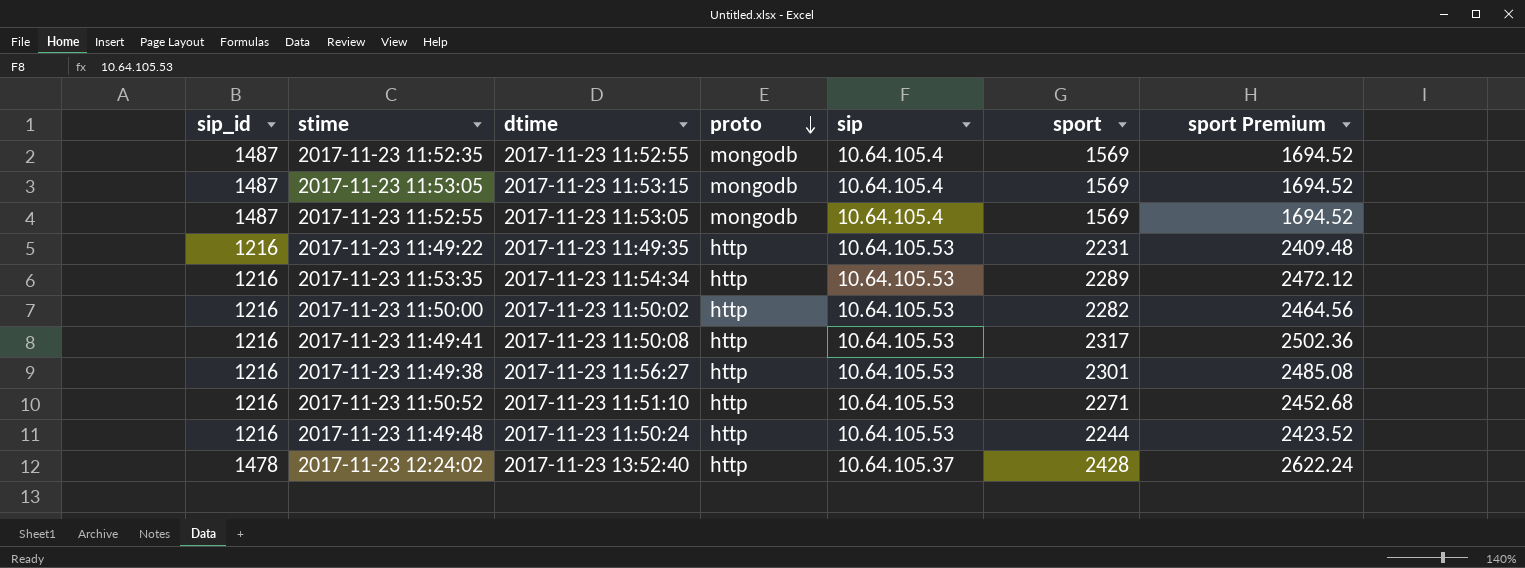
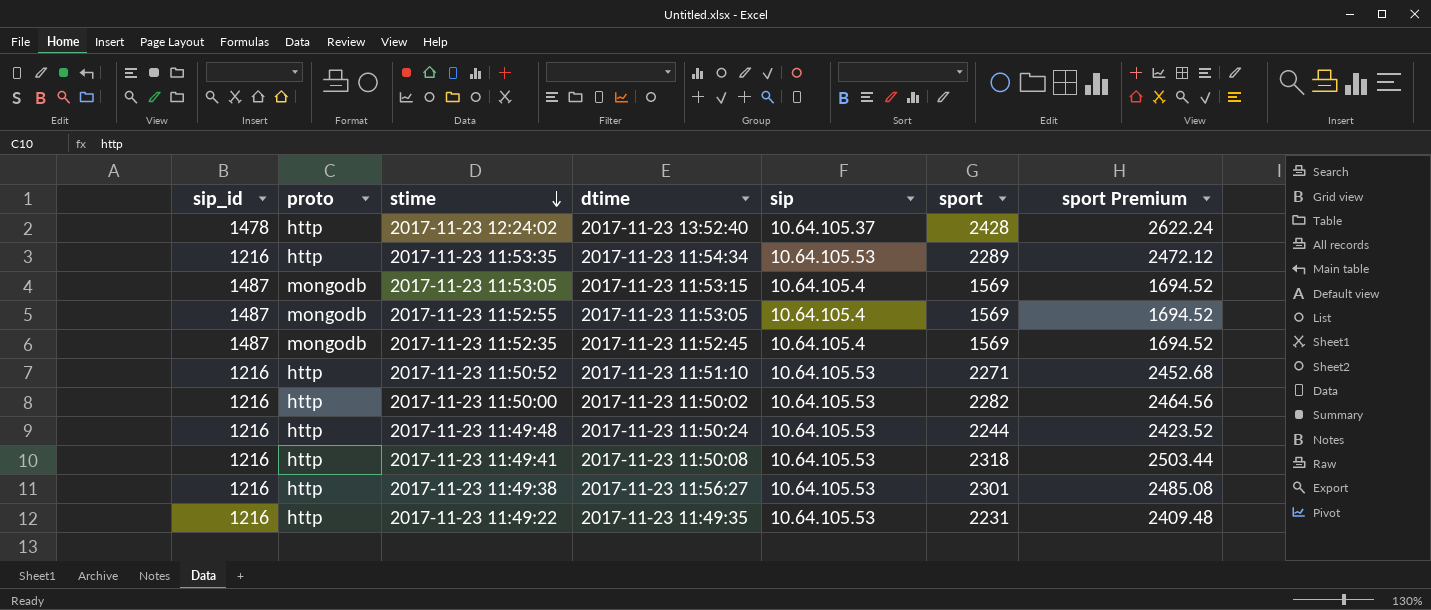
row order: proto descending -> stime descending
column proto | position: 4 -> 2
2017-11-23 11:52:35 | dtime: 2017-11-23 11:52:55 -> 2017-11-23 11:52:45
2017-11-23 11:49:41 | sport: 2317 -> 2318
2017-11-23 11:49:41 | sport Premium: 2502.36 -> 2503.44

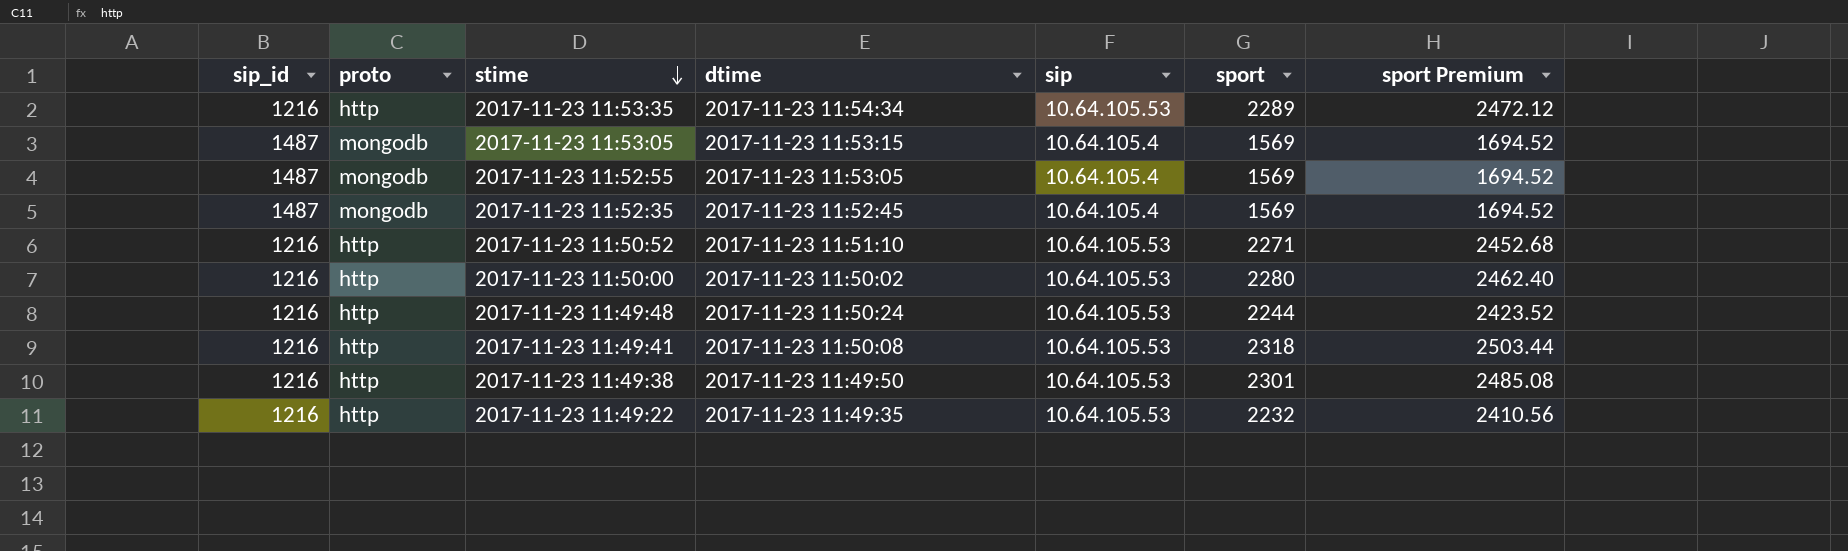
row 2017-11-23 12:24:02: 1478 | http | 2017-11-23 13:52:40 | 10.64.105.37 | 2428 | 2622.24 -> none
2017-11-23 11:50:00 | sport: 2282 -> 2280
2017-11-23 11:50:00 | sport Premium: 2464.56 -> 2462.40
2017-11-23 11:49:38 | dtime: 2017-11-23 11:56:27 -> 2017-11-23 11:49:50
2017-11-23 11:49:22 | sport: 2231 -> 2232
2017-11-23 11:49:22 | sport Premium: 2409.48 -> 2410.56

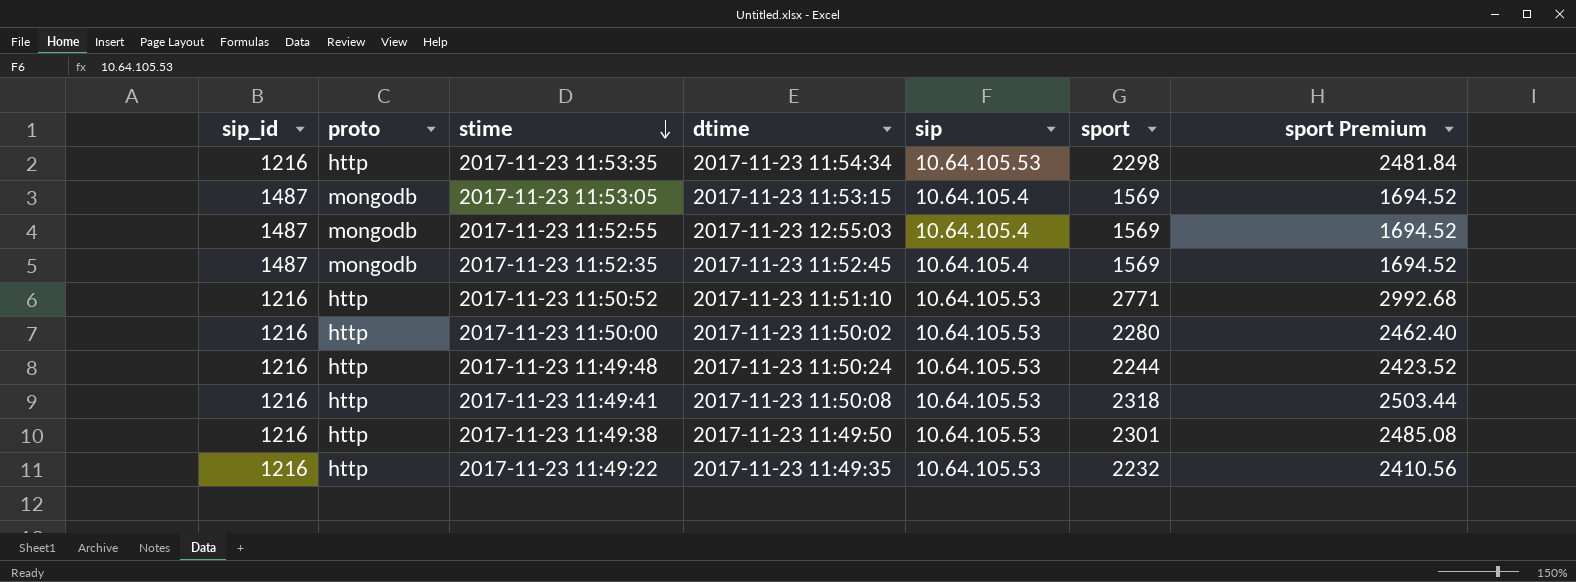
2017-11-23 11:53:35 | sport: 2289 -> 2298
2017-11-23 11:53:35 | sport Premium: 2472.12 -> 2481.84
2017-11-23 11:52:55 | dtime: 2017-11-23 11:53:05 -> 2017-11-23 12:55:03
2017-11-23 11:50:52 | sport: 2271 -> 2771
2017-11-23 11:50:52 | sport Premium: 2452.68 -> 2992.68

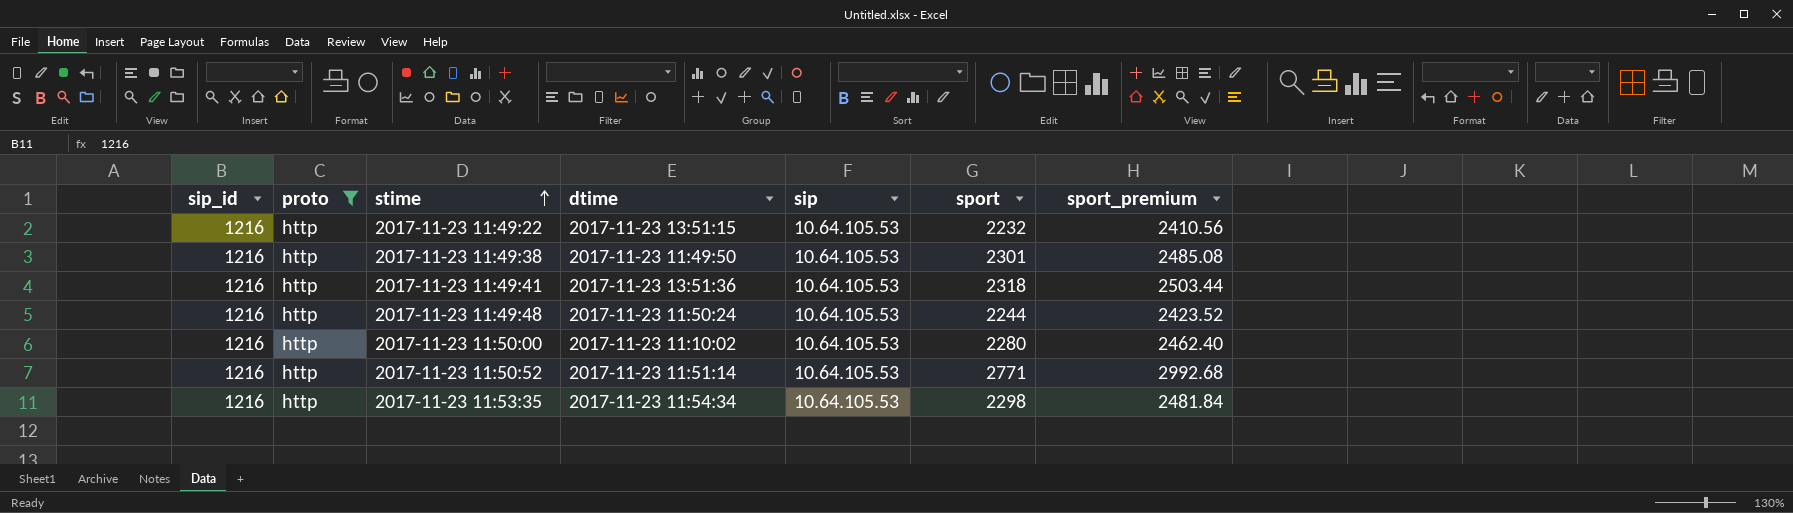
filter: none -> proto = http
row order: stime descending -> stime ascending
column name: sport Premium -> sport_premium
2017-11-23 11:49:22 | dtime: 2017-11-23 11:49:35 -> 2017-11-23 13:51:15
2017-11-23 11:49:41 | dtime: 2017-11-23 11:50:08 -> 2017-11-23 13:51:36
2017-11-23 11:50:00 | dtime: 2017-11-23 11:50:02 -> 2017-11-23 11:10:02
2017-11-23 11:50:52 | dtime: 2017-11-23 11:51:10 -> 2017-11-23 11:51:14

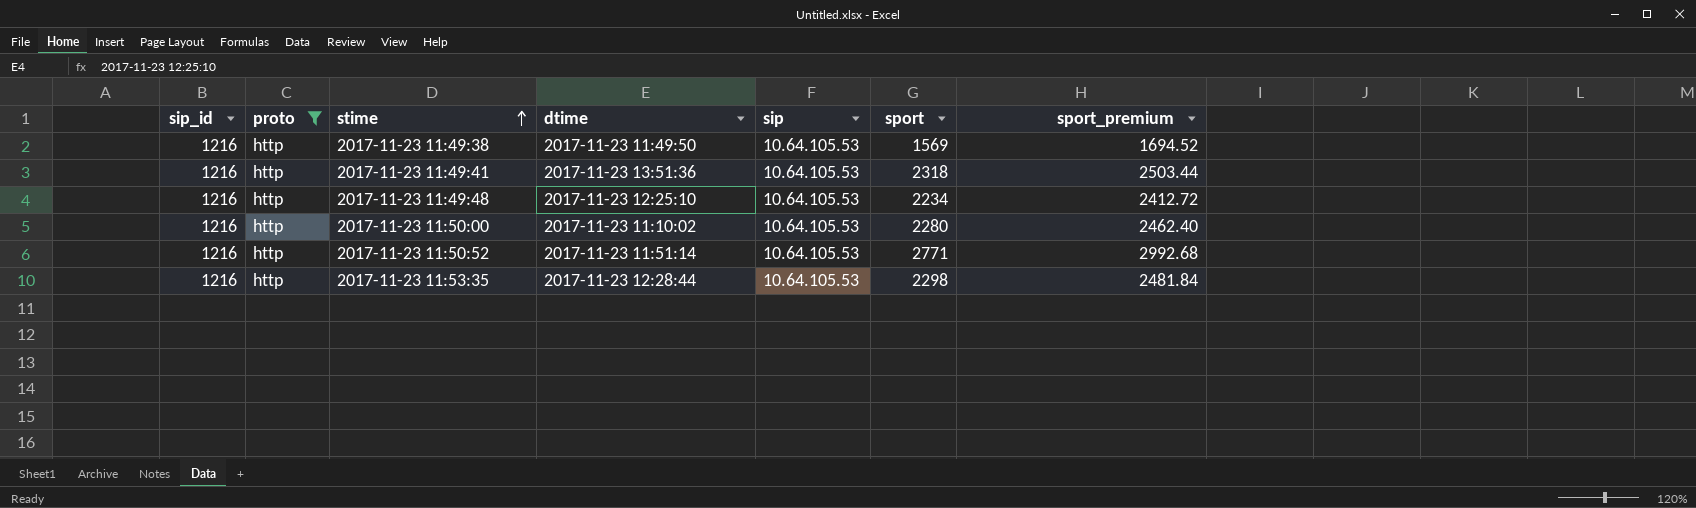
row 2017-11-23 11:49:22: 1216 | http | 2017-11-23 13:51:15 | 10.64.105.53 | 2232 | 2410.56 -> none
2017-11-23 11:49:38 | sport: 2301 -> 1569
2017-11-23 11:49:38 | sport_premium: 2485.08 -> 1694.52
2017-11-23 11:49:48 | dtime: 2017-11-23 11:50:24 -> 2017-11-23 12:25:10
2017-11-23 11:49:48 | sport: 2244 -> 2234
2017-11-23 11:49:48 | sport_premium: 2423.52 -> 2412.72
2017-11-23 11:53:35 | dtime: 2017-11-23 11:54:34 -> 2017-11-23 12:28:44

